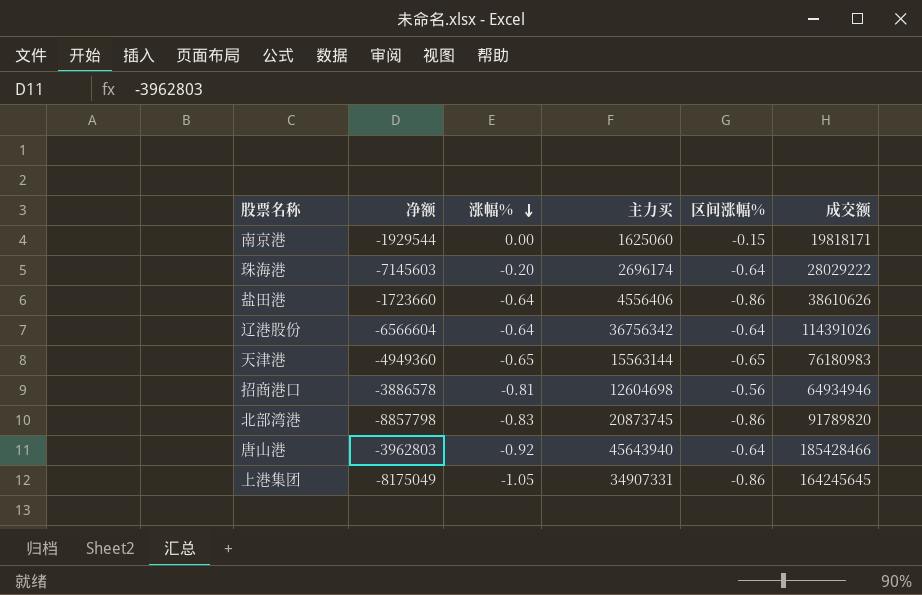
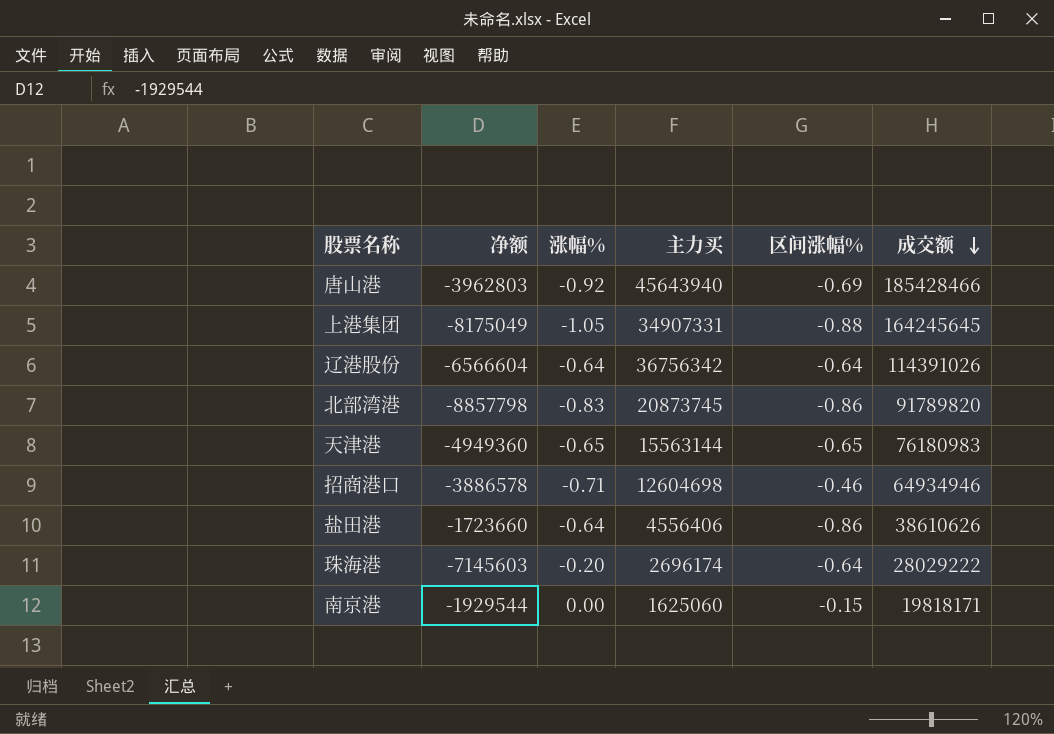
row order: 涨幅% descending -> 成交额 descending
唐山港 | 区间涨幅%: -0.64 -> -0.69
上港集团 | 区间涨幅%: -0.86 -> -0.88
招商港口 | 涨幅%: -0.81 -> -0.71
招商港口 | 区间涨幅%: -0.56 -> -0.46

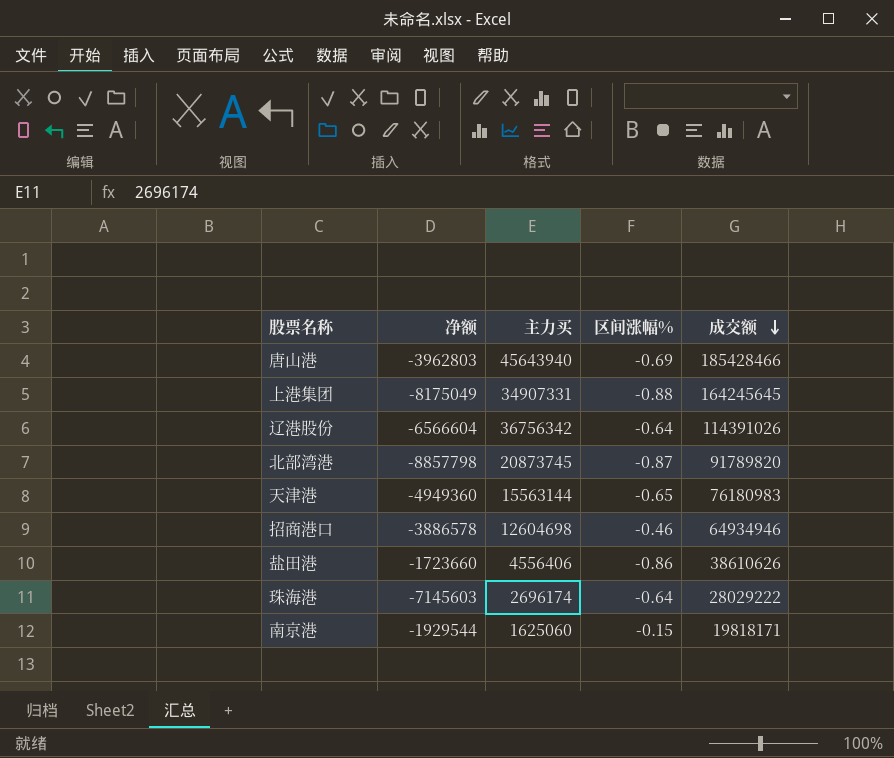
column 涨幅% | position: 3 -> none
北部湾港 | 区间涨幅%: -0.86 -> -0.87

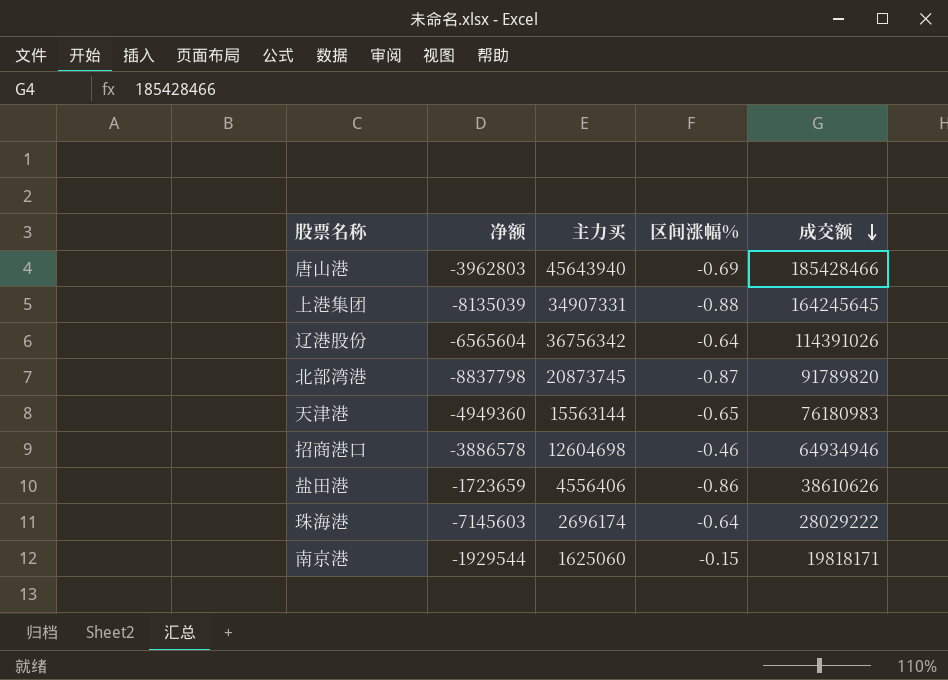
上港集团 | 净额: -8175049 -> -8135039
辽港股份 | 净额: -6566604 -> -6565604
北部湾港 | 净额: -8857798 -> -8837798
盐田港 | 净额: -1723660 -> -1723659

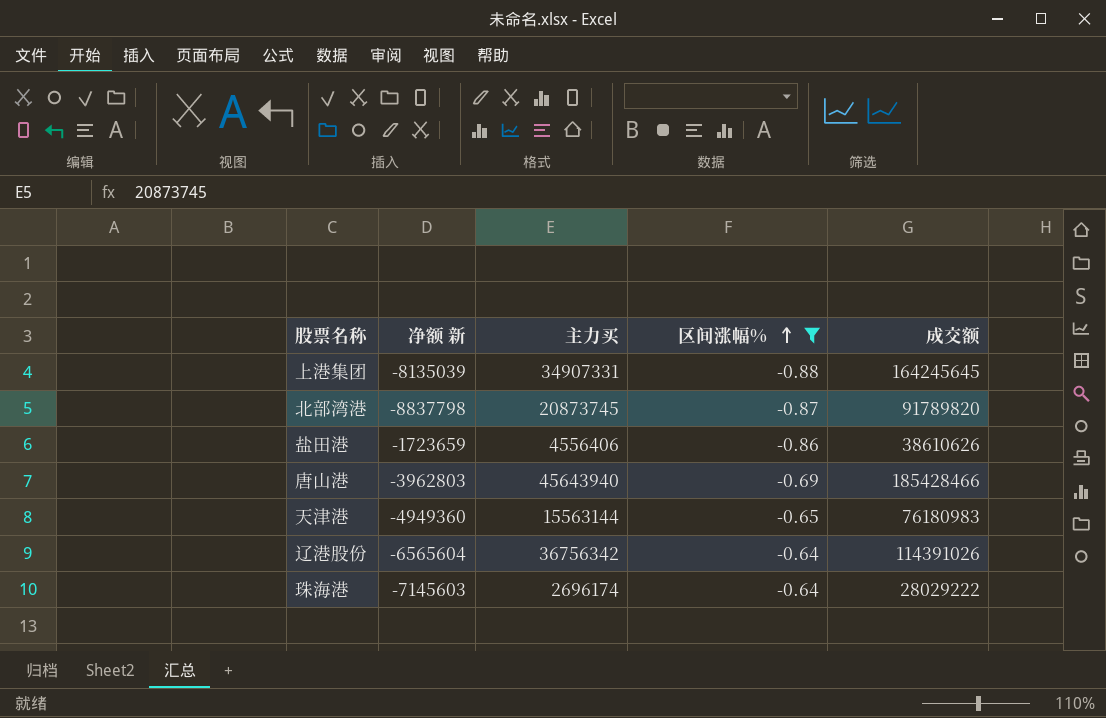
filter: none -> 区间涨幅% <= -0.64
row order: 成交额 descending -> 区间涨幅% ascending
column name: 净额 -> 净额 新

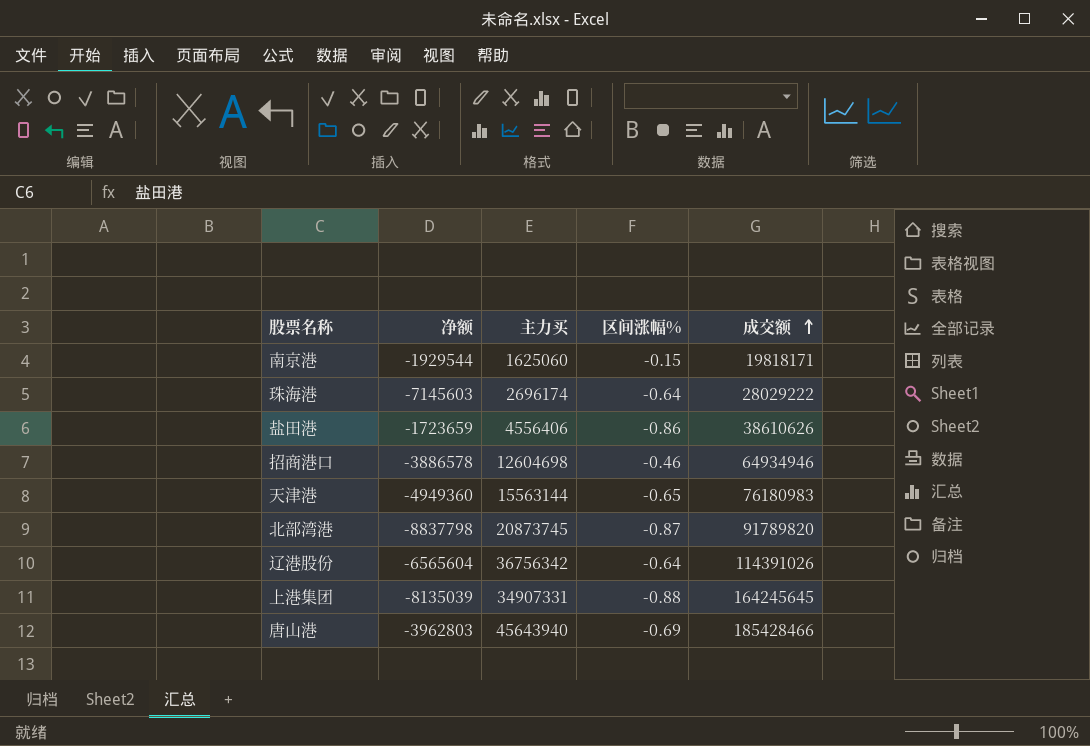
filter: 区间涨幅% <= -0.64 -> none
row order: 区间涨幅% ascending -> 成交额 ascending
column name: 净额 新 -> 净额

